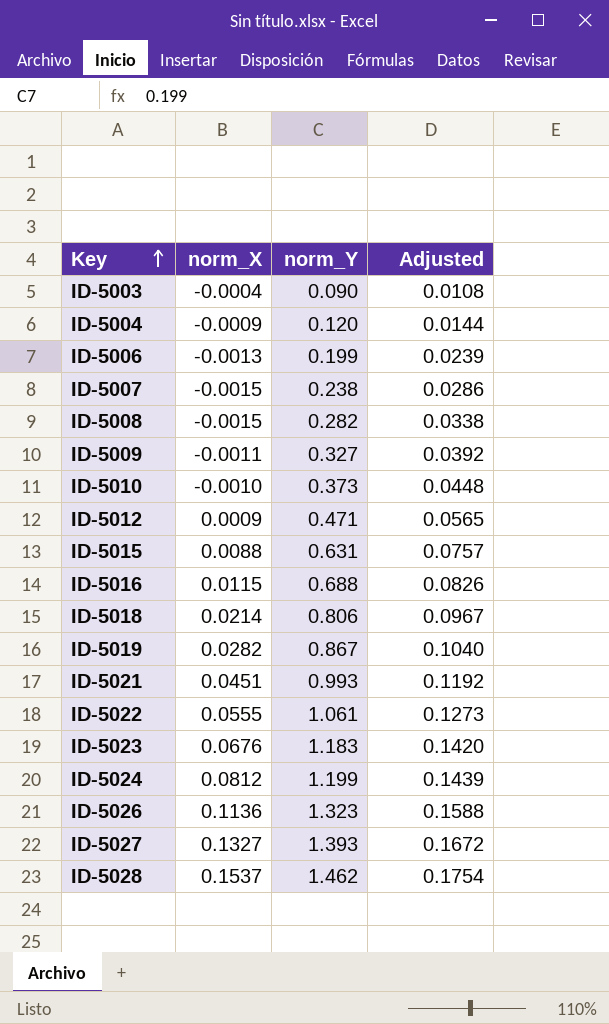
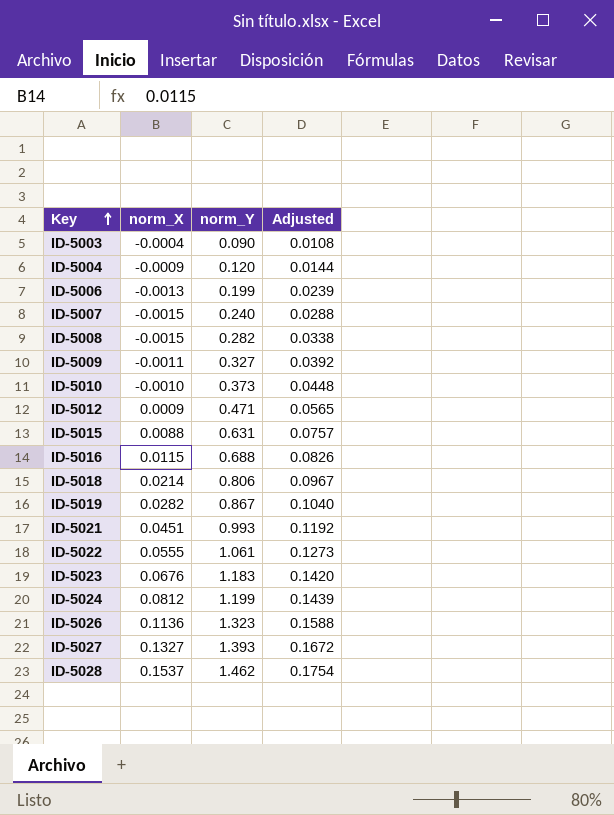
ID-5007 | norm_Y: 0.238 -> 0.240
ID-5007 | Adjusted: 0.0286 -> 0.0288

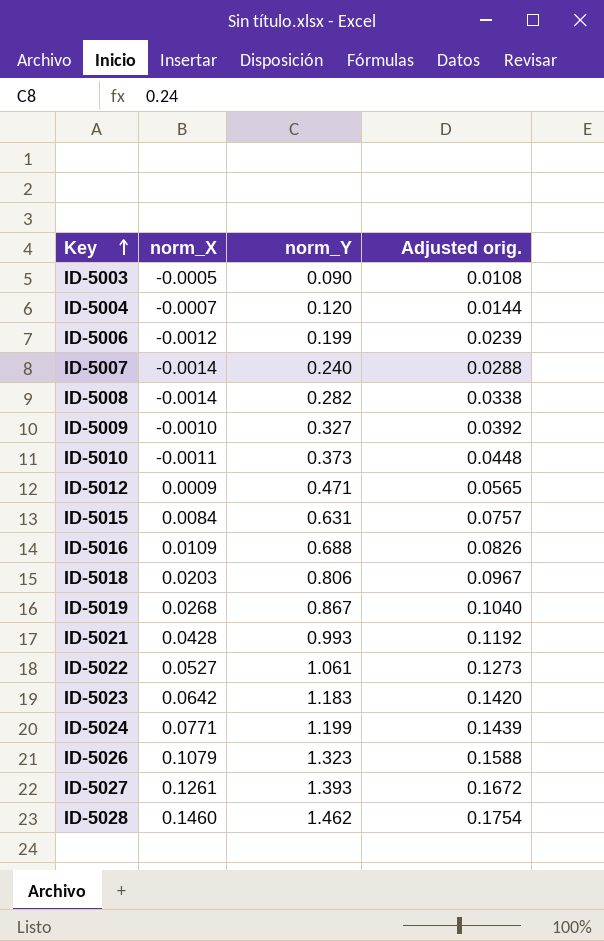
column name: Adjusted -> Adjusted orig.
ID-5003 | norm_X: -0.0004 -> -0.0005
ID-5004 | norm_X: -0.0009 -> -0.0007
ID-5006 | norm_X: -0.0013 -> -0.0012
ID-5007 | norm_X: -0.0015 -> -0.0014
ID-5008 | norm_X: -0.0015 -> -0.0014
ID-5009 | norm_X: -0.0011 -> -0.0010
ID-5010 | norm_X: -0.0010 -> -0.0011
ID-5015 | norm_X: 0.0088 -> 0.0084
ID-5016 | norm_X: 0.0115 -> 0.0109
ID-5018 | norm_X: 0.0214 -> 0.0203
ID-5019 | norm_X: 0.0282 -> 0.0268
ID-5021 | norm_X: 0.0451 -> 0.0428
ID-5022 | norm_X: 0.0555 -> 0.0527
ID-5023 | norm_X: 0.0676 -> 0.0642
ID-5024 | norm_X: 0.0812 -> 0.0771
ID-5026 | norm_X: 0.1136 -> 0.1079
ID-5027 | norm_X: 0.1327 -> 0.1261
ID-5028 | norm_X: 0.1537 -> 0.1460

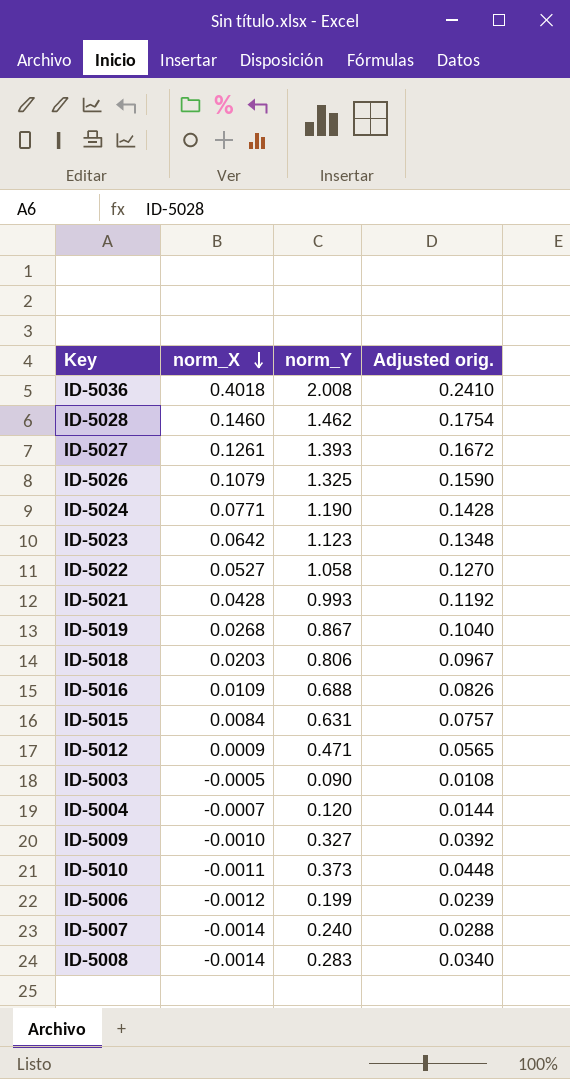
row order: Key ascending -> norm_X descending
row ID-5036: none -> 0.4018 | 2.008 | 0.2410
ID-5026 | norm_Y: 1.323 -> 1.325
ID-5026 | Adjusted orig.: 0.1588 -> 0.1590
ID-5024 | norm_Y: 1.199 -> 1.190
ID-5024 | Adjusted orig.: 0.1439 -> 0.1428
ID-5023 | norm_Y: 1.183 -> 1.123
ID-5023 | Adjusted orig.: 0.1420 -> 0.1348
ID-5022 | norm_Y: 1.061 -> 1.058
ID-5022 | Adjusted orig.: 0.1273 -> 0.1270
ID-5008 | norm_Y: 0.282 -> 0.283
ID-5008 | Adjusted orig.: 0.0338 -> 0.0340

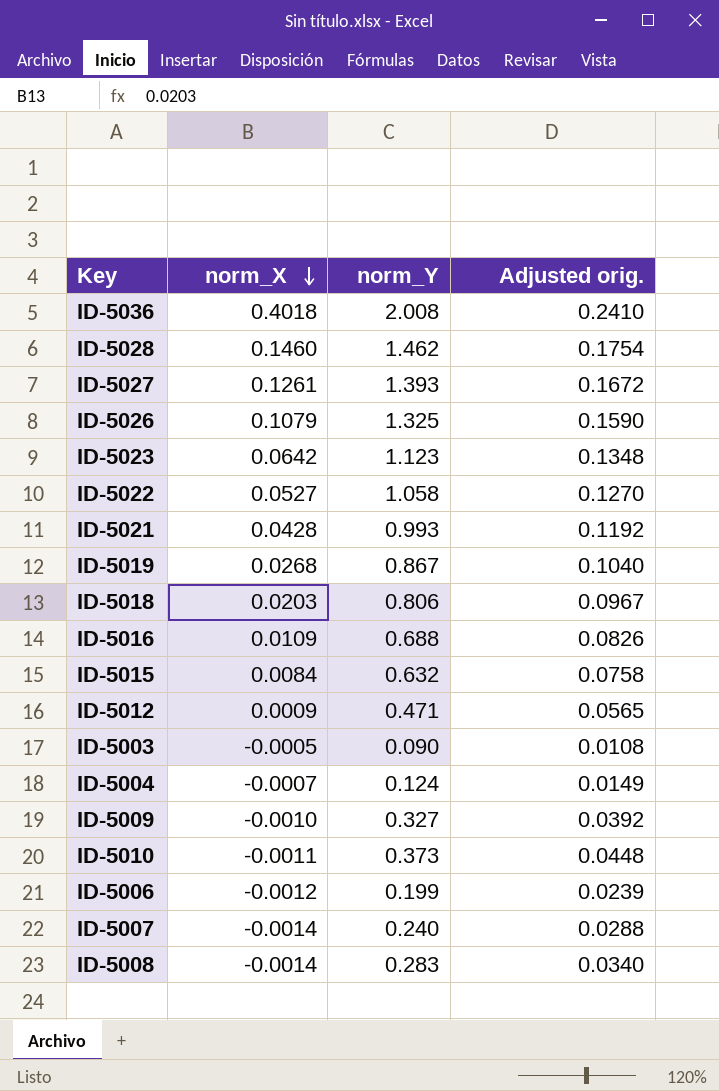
row ID-5024: 0.0771 | 1.190 | 0.1428 -> none
ID-5015 | norm_Y: 0.631 -> 0.632
ID-5015 | Adjusted orig.: 0.0757 -> 0.0758
ID-5004 | norm_Y: 0.120 -> 0.124
ID-5004 | Adjusted orig.: 0.0144 -> 0.0149

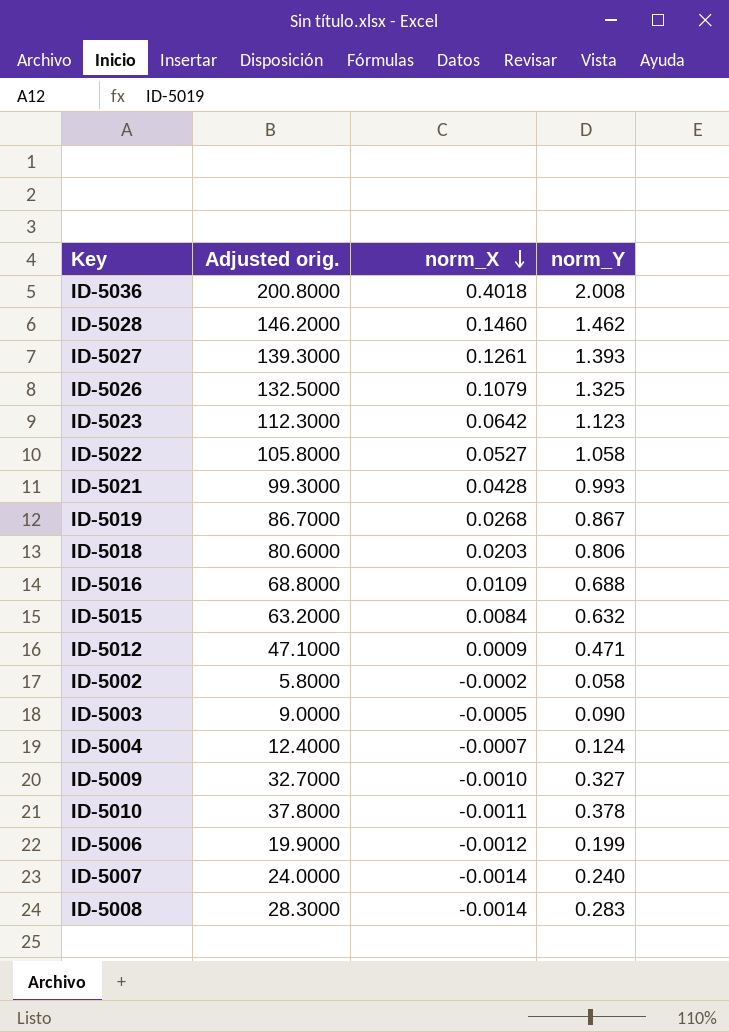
column Adjusted orig. | formula: [norm_Y] * 0.12 -> [norm_Y] * 100
column Adjusted orig. | position: 4 -> 2
row ID-5002: none -> 5.8000 | -0.0002 | 0.058
ID-5010 | norm_Y: 0.373 -> 0.378

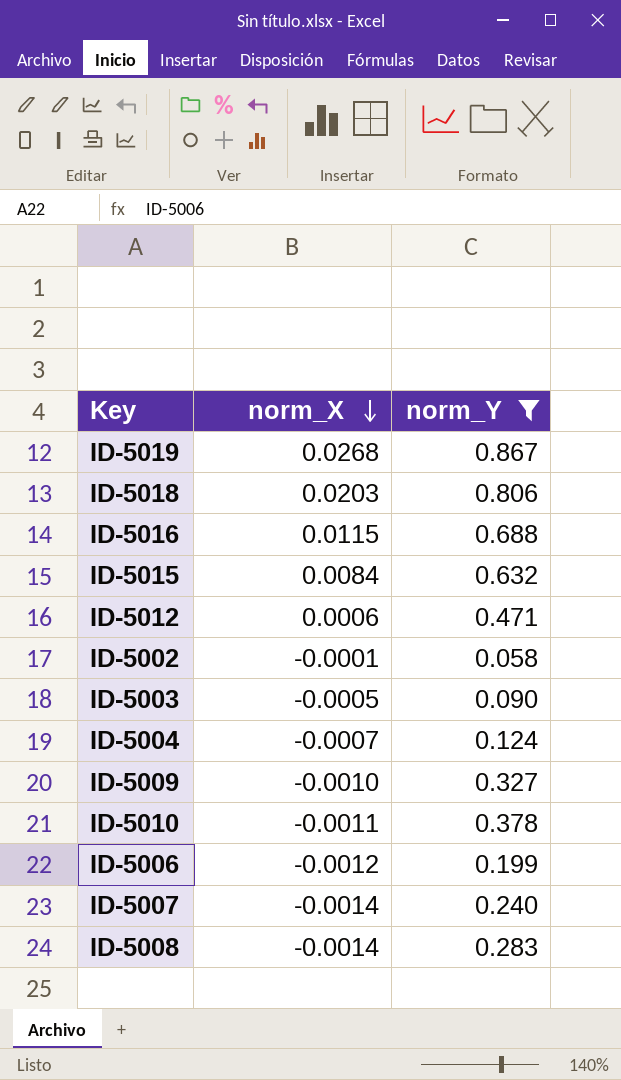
filter: none -> norm_Y <= 0.867
column Adjusted orig. | formula: [norm_Y] * 100 -> none
ID-5016 | norm_X: 0.0109 -> 0.0115
ID-5012 | norm_X: 0.0009 -> 0.0006
ID-5002 | norm_X: -0.0002 -> -0.0001

